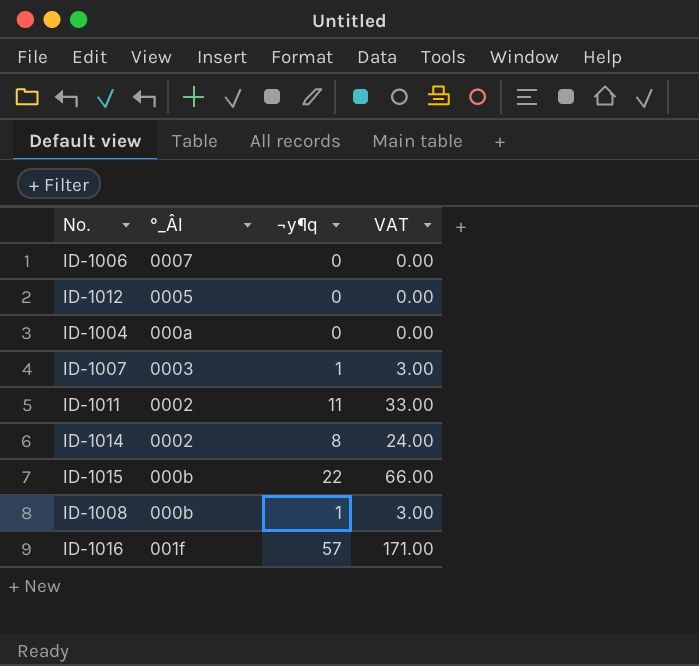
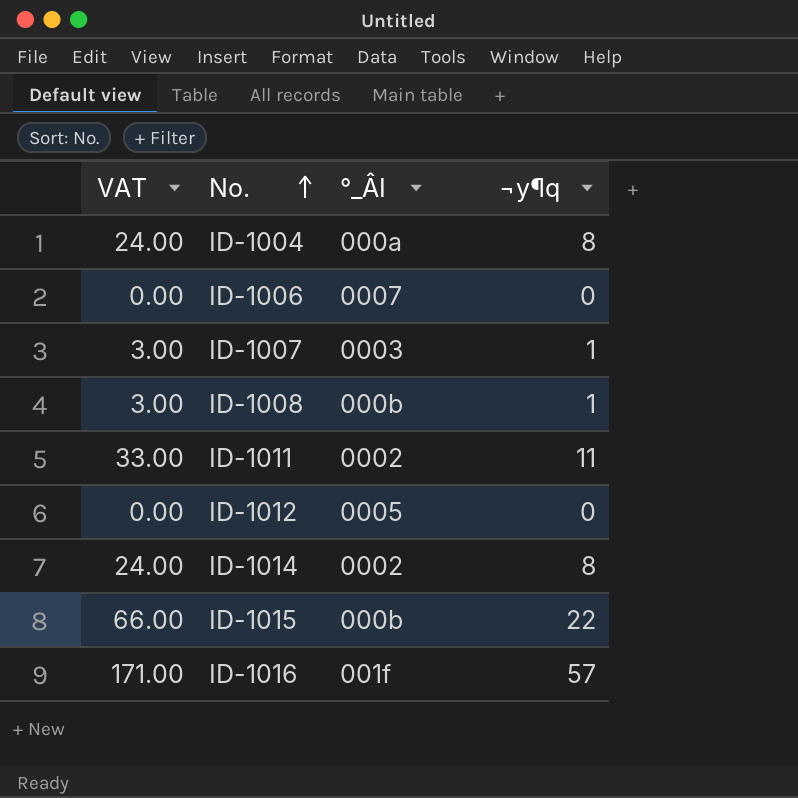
row order: none -> No. ascending
column VAT | position: 4 -> 1
ID-1004 | VAT: 0.00 -> 24.00
ID-1004 | ¬y¶q: 0 -> 8

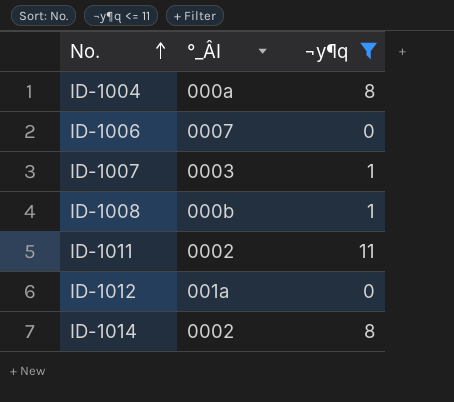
filter: none -> ¬y¶q <= 11
column VAT | formula: [¬y¶q] * 3 -> none
ID-1012 | °_ÂI: 0005 -> 001a

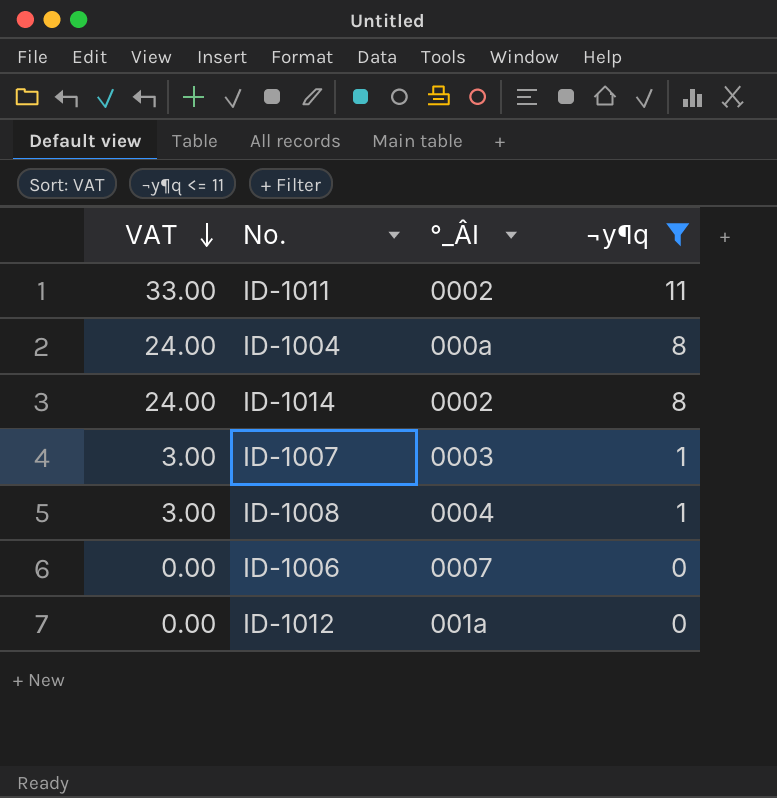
row order: No. ascending -> VAT descending
column VAT | formula: none -> [¬y¶q] * 3
ID-1008 | °_ÂI: 000b -> 0004

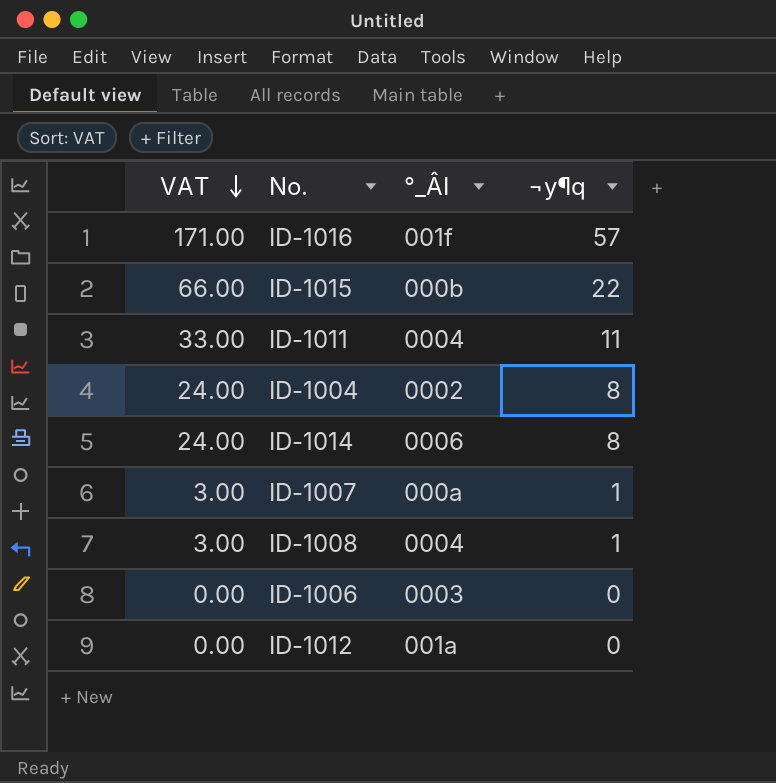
filter: ¬y¶q <= 11 -> none
ID-1011 | °_ÂI: 0002 -> 0004
ID-1004 | °_ÂI: 000a -> 0002
ID-1014 | °_ÂI: 0002 -> 0006
ID-1007 | °_ÂI: 0003 -> 000a
ID-1006 | °_ÂI: 0007 -> 0003

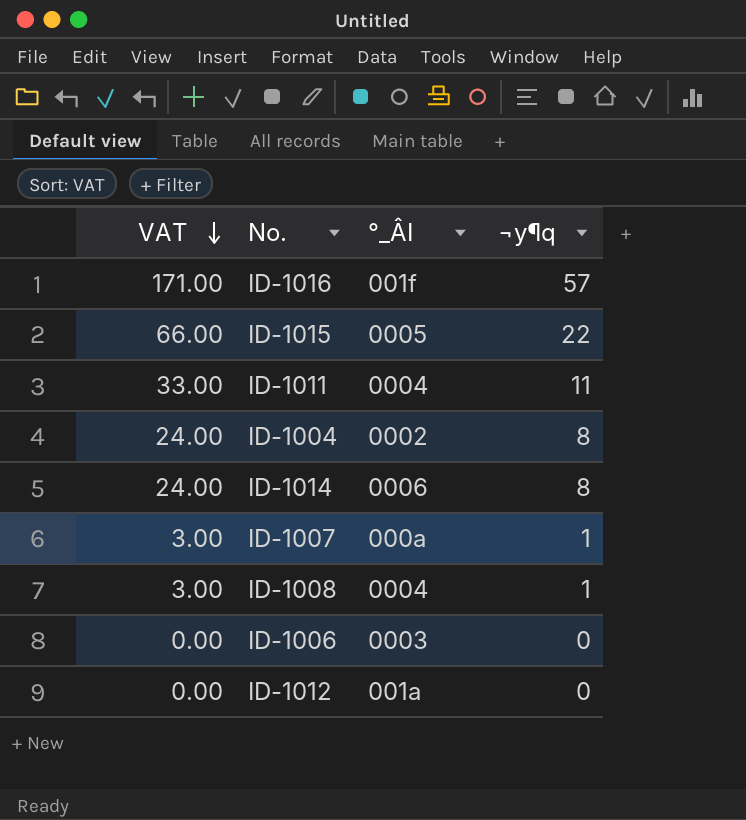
ID-1015 | °_ÂI: 000b -> 0005

